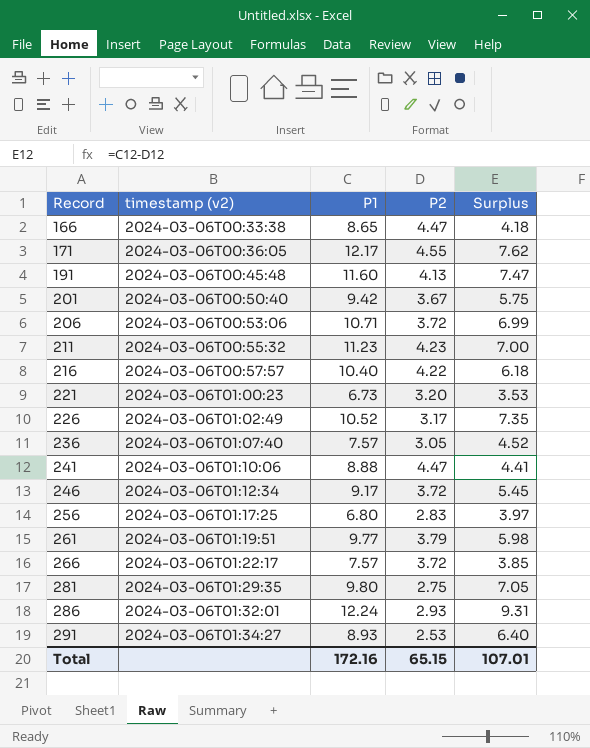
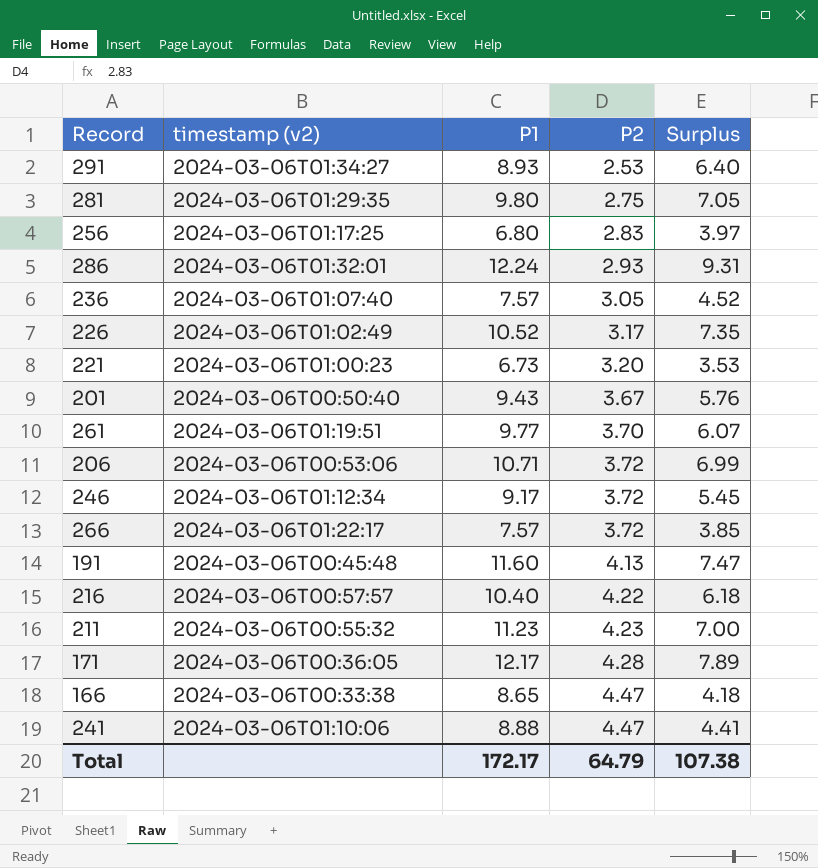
row order: Record ascending -> P2 ascending
201 | P1: 9.42 -> 9.43
201 | Surplus: 5.75 -> 5.76
261 | P2: 3.79 -> 3.70
261 | Surplus: 5.98 -> 6.07
171 | P2: 4.55 -> 4.28
171 | Surplus: 7.62 -> 7.89
Total | P1: 172.16 -> 172.17
Total | P2: 65.15 -> 64.79
Total | Surplus: 107.01 -> 107.38

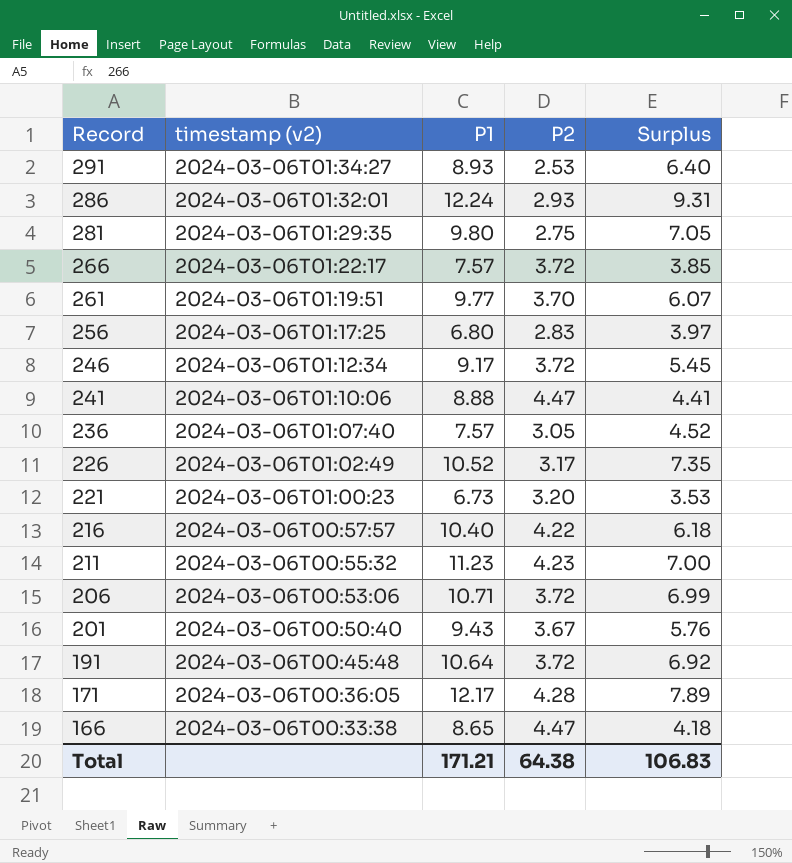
row order: P2 ascending -> Record descending
191 | P1: 11.60 -> 10.64
191 | P2: 4.13 -> 3.72
191 | Surplus: 7.47 -> 6.92
Total | P1: 172.17 -> 171.21
Total | P2: 64.79 -> 64.38
Total | Surplus: 107.38 -> 106.83

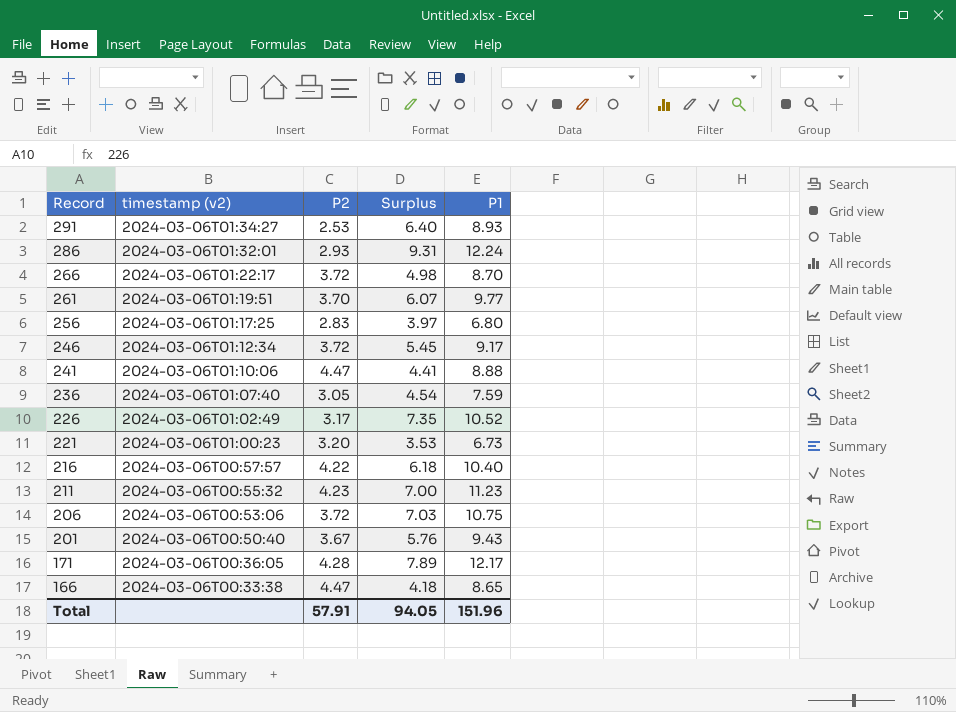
column P1 | position: 3 -> 5
row 281: 2024-03-06T01:29:35 | 9.80 | 2.75 | 7.05 -> none
row 191: 2024-03-06T00:45:48 | 10.64 | 3.72 | 6.92 -> none
266 | Surplus: 3.85 -> 4.98
266 | P1: 7.57 -> 8.70
236 | Surplus: 4.52 -> 4.54
236 | P1: 7.57 -> 7.59
206 | Surplus: 6.99 -> 7.03
206 | P1: 10.71 -> 10.75
Total | P2: 64.38 -> 57.91
Total | Surplus: 106.83 -> 94.05
Total | P1: 171.21 -> 151.96

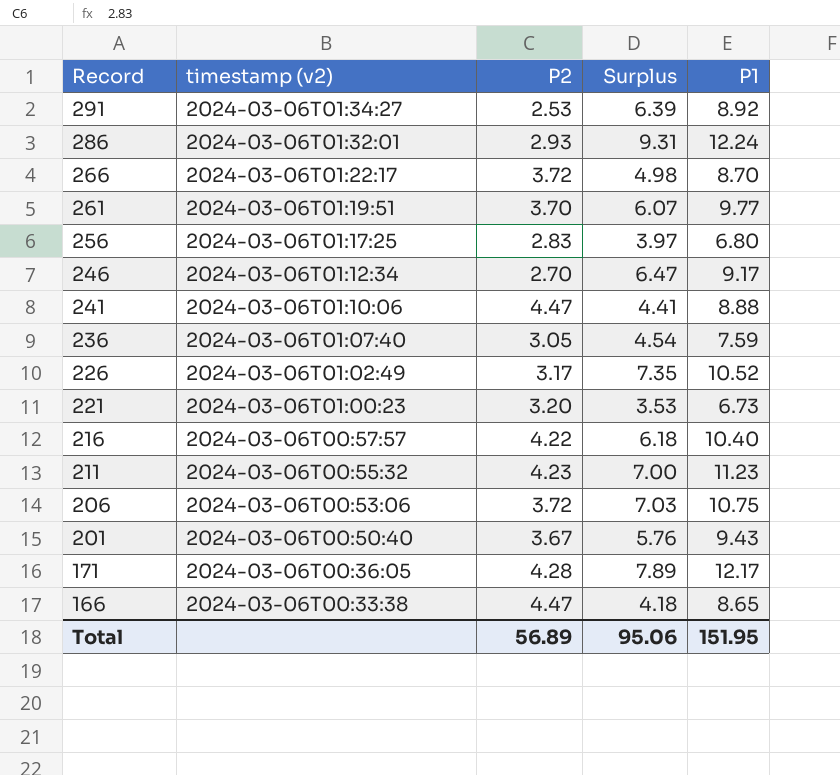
291 | Surplus: 6.40 -> 6.39
291 | P1: 8.93 -> 8.92
246 | P2: 3.72 -> 2.70
246 | Surplus: 5.45 -> 6.47
Total | P2: 57.91 -> 56.89
Total | Surplus: 94.05 -> 95.06
Total | P1: 151.96 -> 151.95

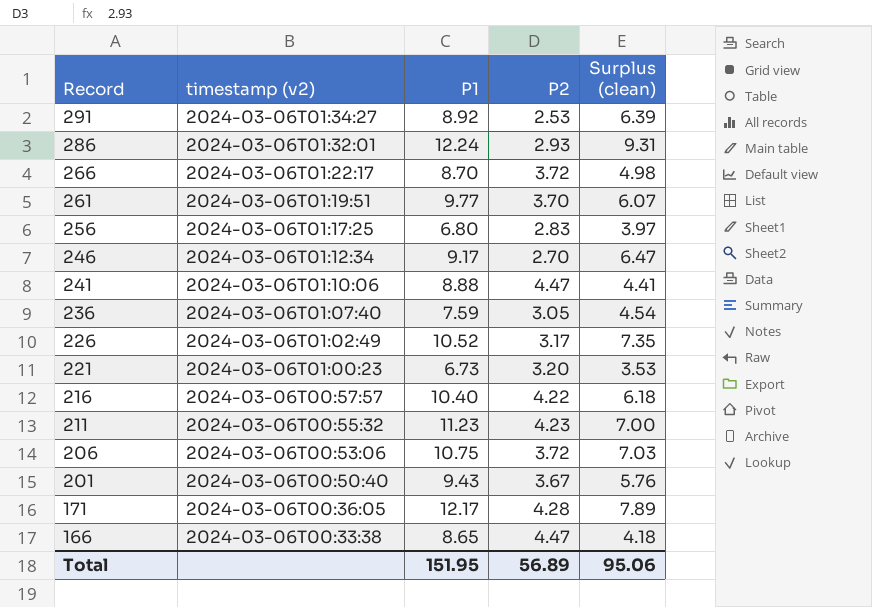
column P1 | position: 5 -> 3
column name: Surplus -> Surplus (clean)

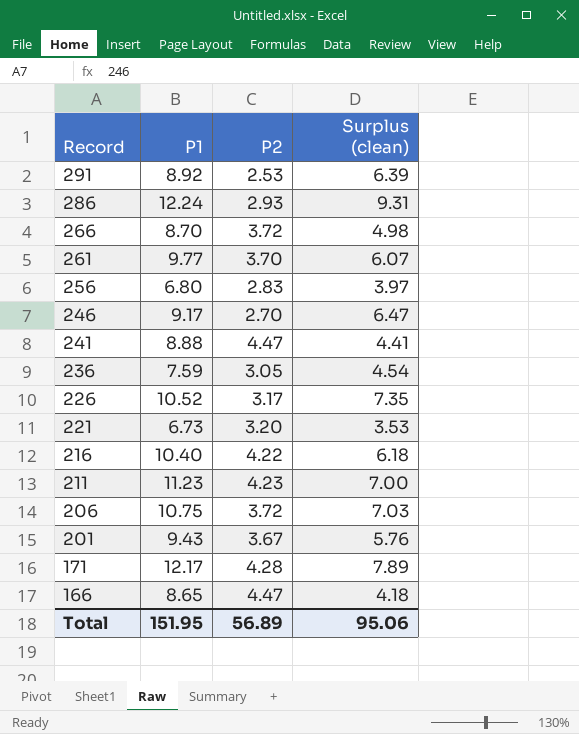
column timestamp (v2) | position: 2 -> none

